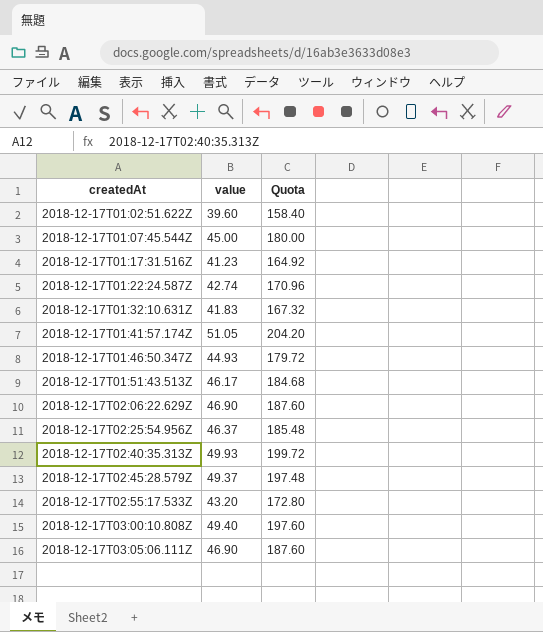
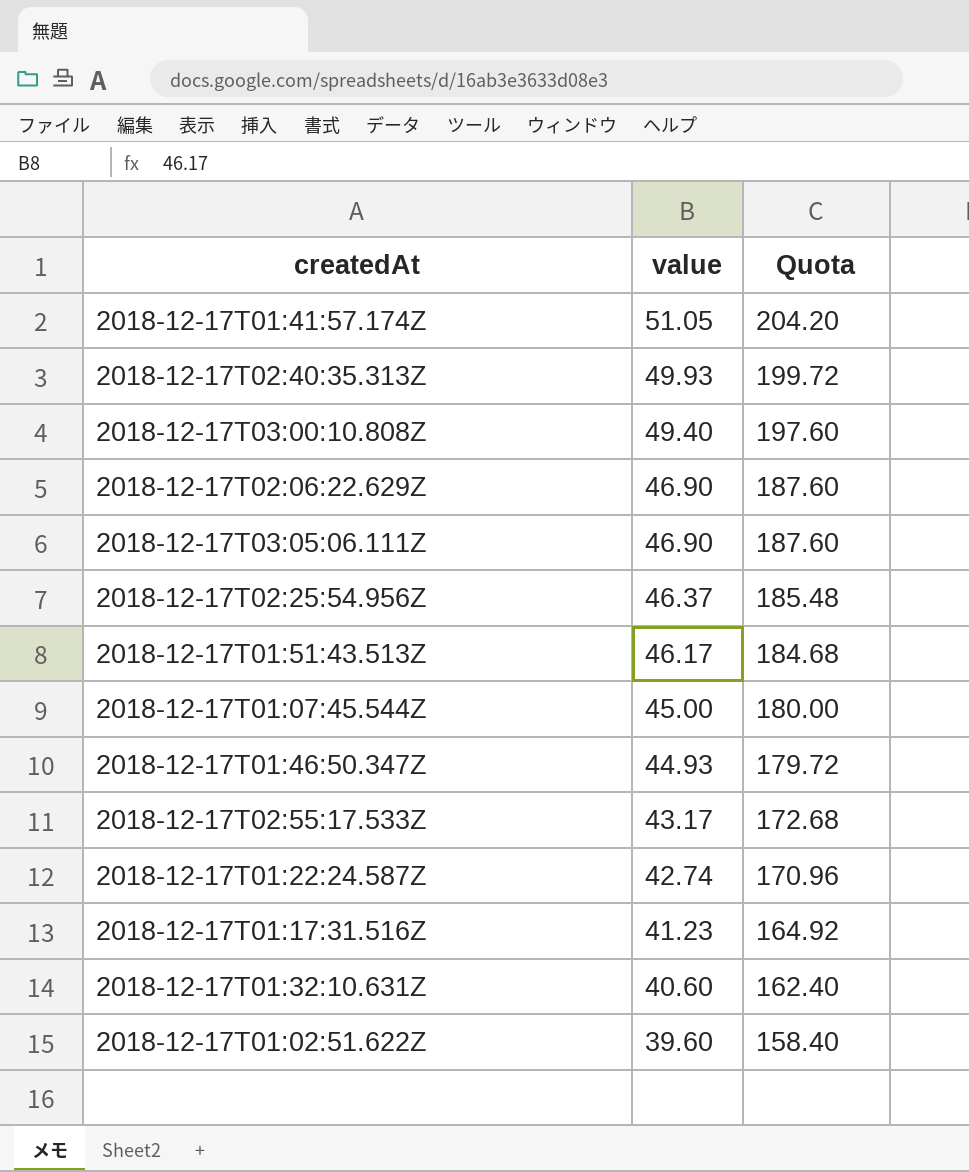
row order: createdAt ascending -> value descending
row 2018-12-17T02:45:28.579Z: 49.37 | 197.48 -> none
2018-12-17T02:55:17.533Z | value: 43.20 -> 43.17
2018-12-17T02:55:17.533Z | Quota: 172.80 -> 172.68
2018-12-17T01:32:10.631Z | value: 41.83 -> 40.60
2018-12-17T01:32:10.631Z | Quota: 167.32 -> 162.40

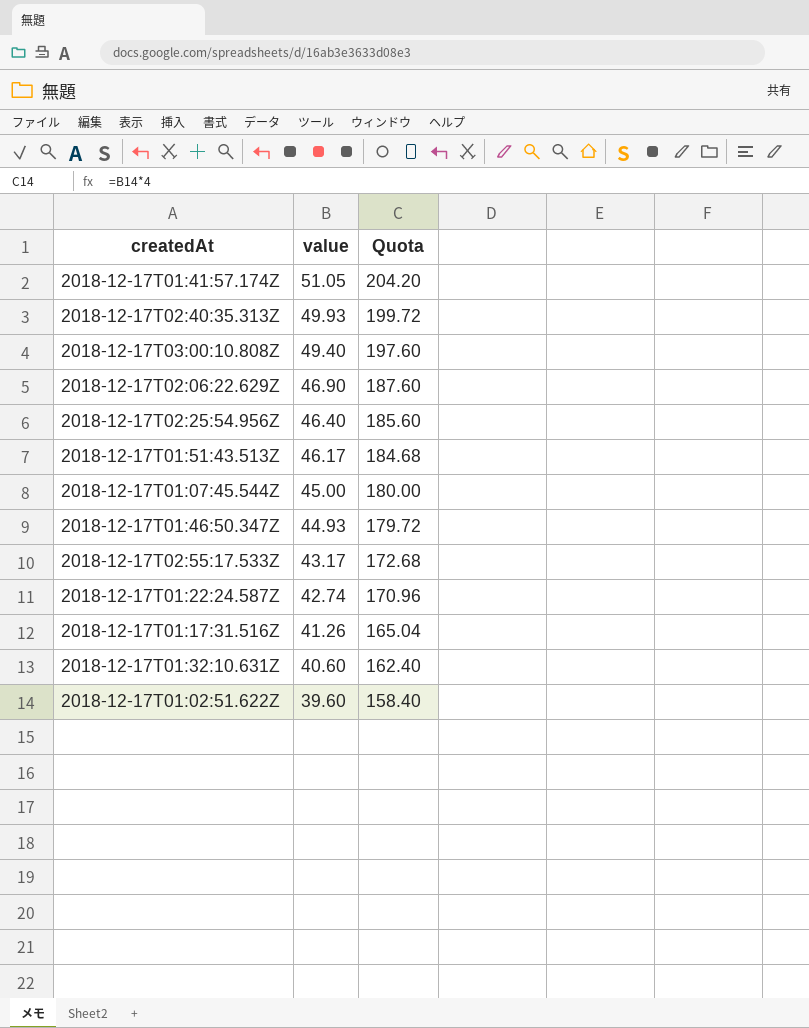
row 2018-12-17T03:05:06.111Z: 46.90 | 187.60 -> none
2018-12-17T02:25:54.956Z | value: 46.37 -> 46.40
2018-12-17T02:25:54.956Z | Quota: 185.48 -> 185.60
2018-12-17T01:17:31.516Z | value: 41.23 -> 41.26
2018-12-17T01:17:31.516Z | Quota: 164.92 -> 165.04

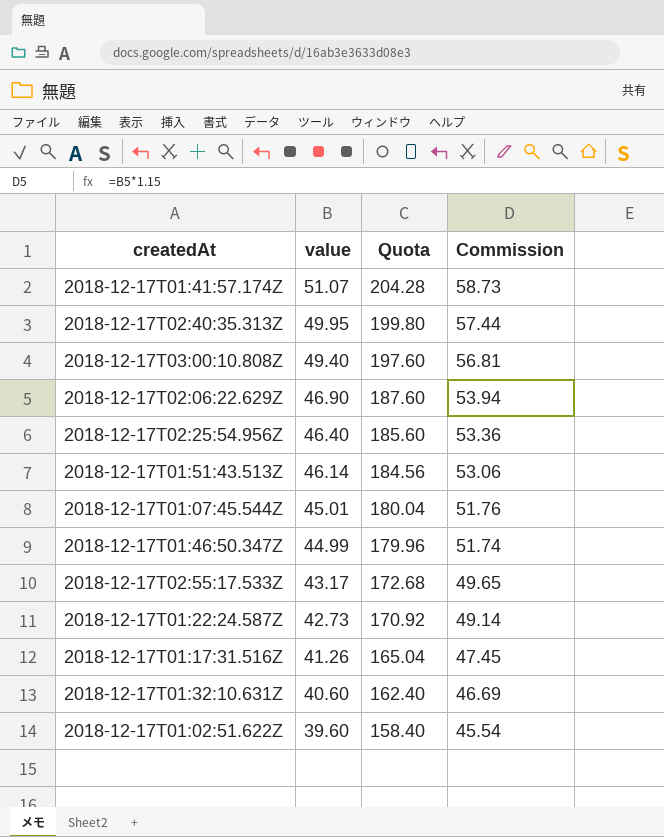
column Commission | formula: none -> [value] * 1.15
2018-12-17T01:41:57.174Z | value: 51.05 -> 51.07
2018-12-17T01:41:57.174Z | Quota: 204.20 -> 204.28
2018-12-17T02:40:35.313Z | value: 49.93 -> 49.95
2018-12-17T02:40:35.313Z | Quota: 199.72 -> 199.80
2018-12-17T01:51:43.513Z | value: 46.17 -> 46.14
2018-12-17T01:51:43.513Z | Quota: 184.68 -> 184.56
2018-12-17T01:07:45.544Z | value: 45.00 -> 45.01
2018-12-17T01:07:45.544Z | Quota: 180.00 -> 180.04
2018-12-17T01:46:50.347Z | value: 44.93 -> 44.99
2018-12-17T01:46:50.347Z | Quota: 179.72 -> 179.96
2018-12-17T01:22:24.587Z | value: 42.74 -> 42.73
2018-12-17T01:22:24.587Z | Quota: 170.96 -> 170.92

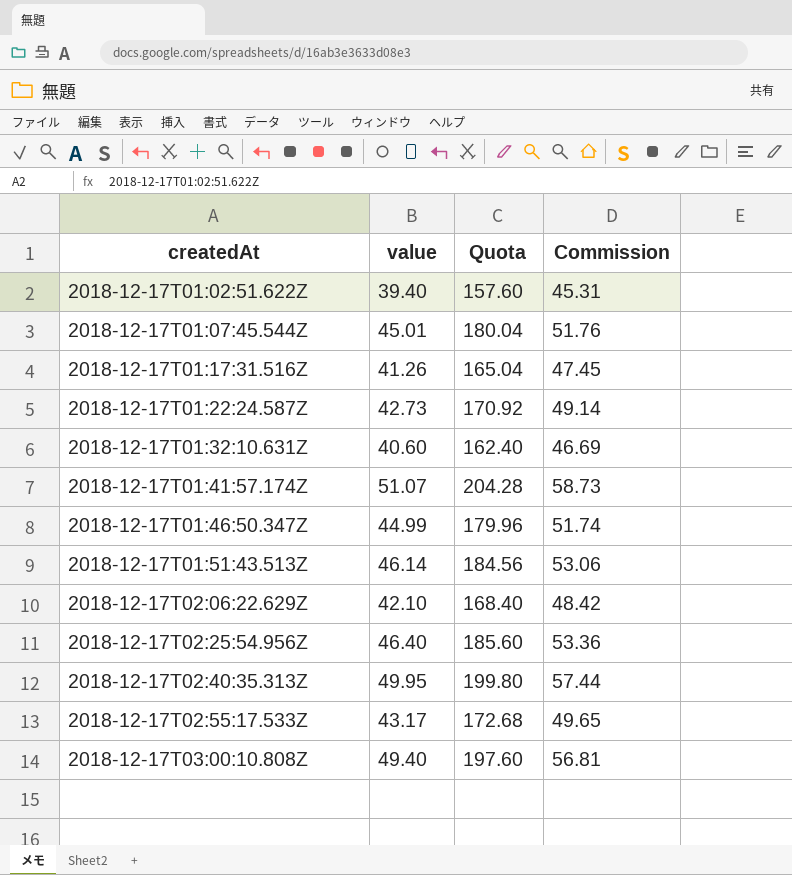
row order: value descending -> createdAt ascending
2018-12-17T01:02:51.622Z | value: 39.60 -> 39.40
2018-12-17T01:02:51.622Z | Quota: 158.40 -> 157.60
2018-12-17T01:02:51.622Z | Commission: 45.54 -> 45.31
2018-12-17T02:06:22.629Z | value: 46.90 -> 42.10
2018-12-17T02:06:22.629Z | Quota: 187.60 -> 168.40
2018-12-17T02:06:22.629Z | Commission: 53.94 -> 48.42

